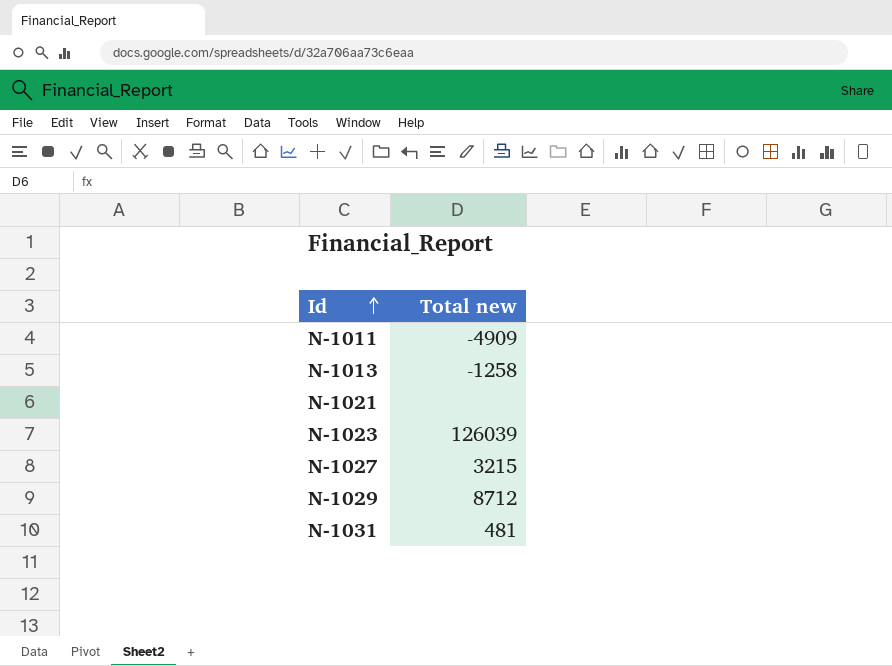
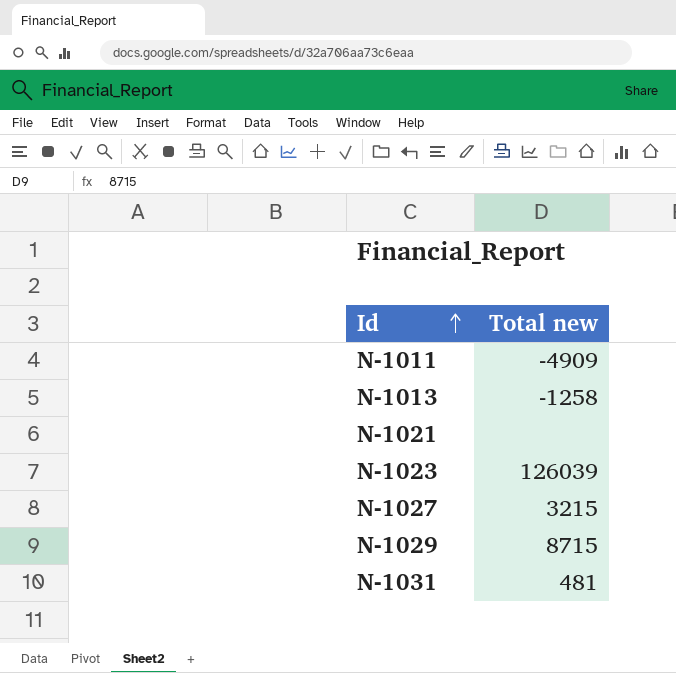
N-1029 | Total new: 8712 -> 8715

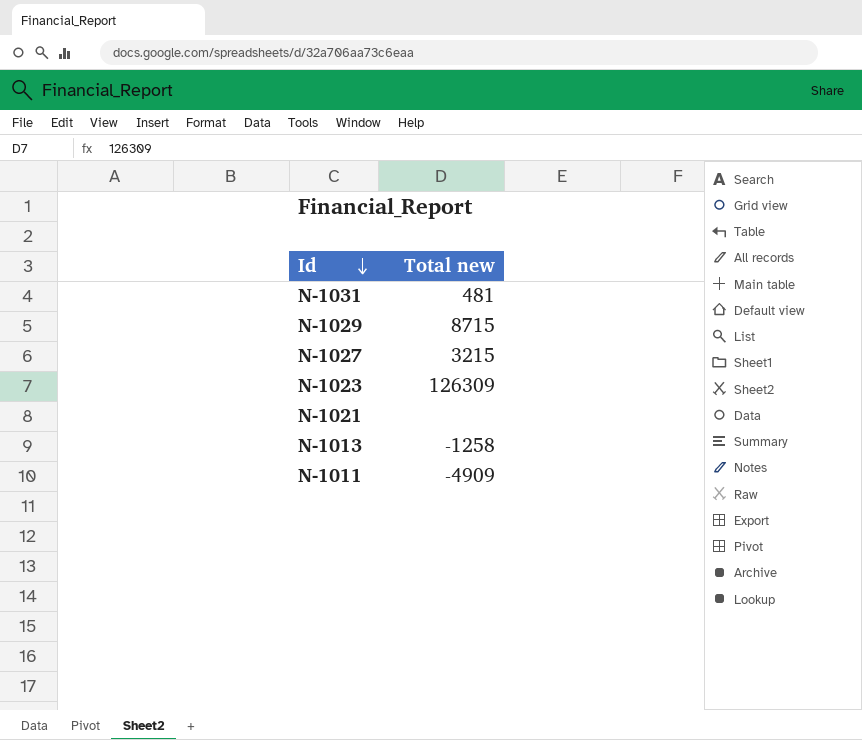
row order: Id ascending -> Id descending
N-1023 | Total new: 126039 -> 126309

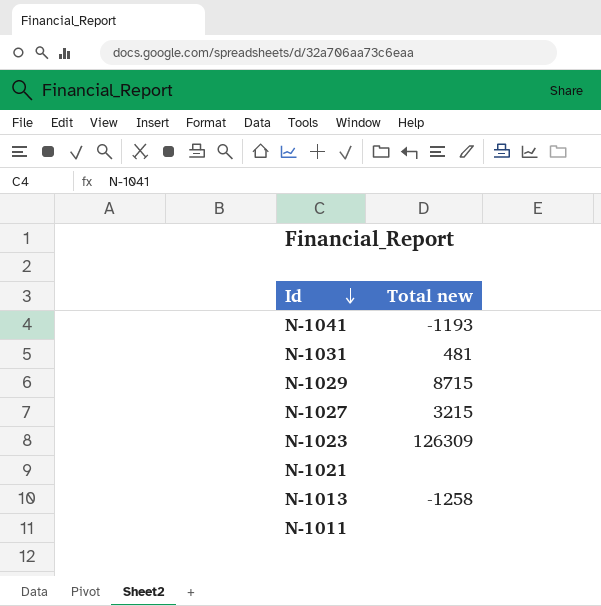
row N-1041: none -> -1193
N-1011 | Total new: -4909 -> none

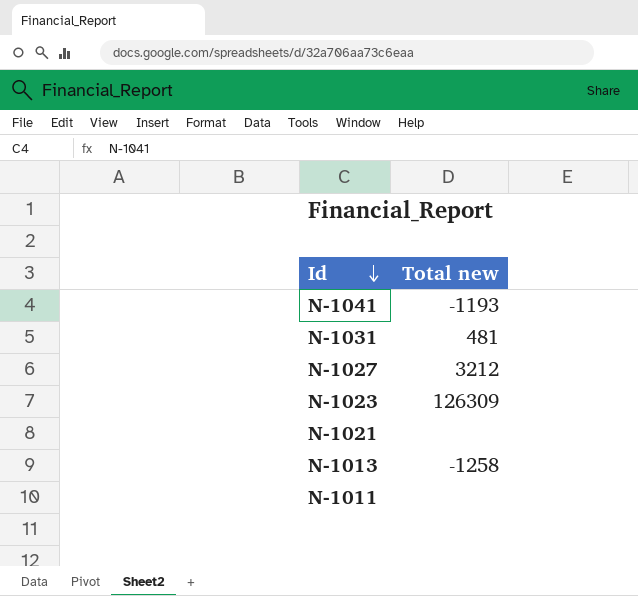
row N-1029: 8715 -> none
N-1027 | Total new: 3215 -> 3212

